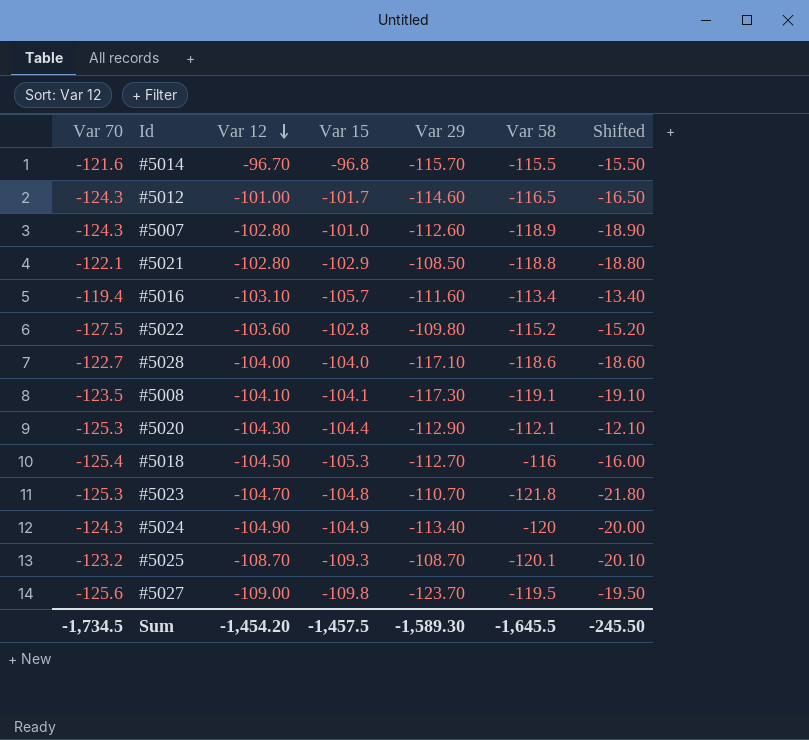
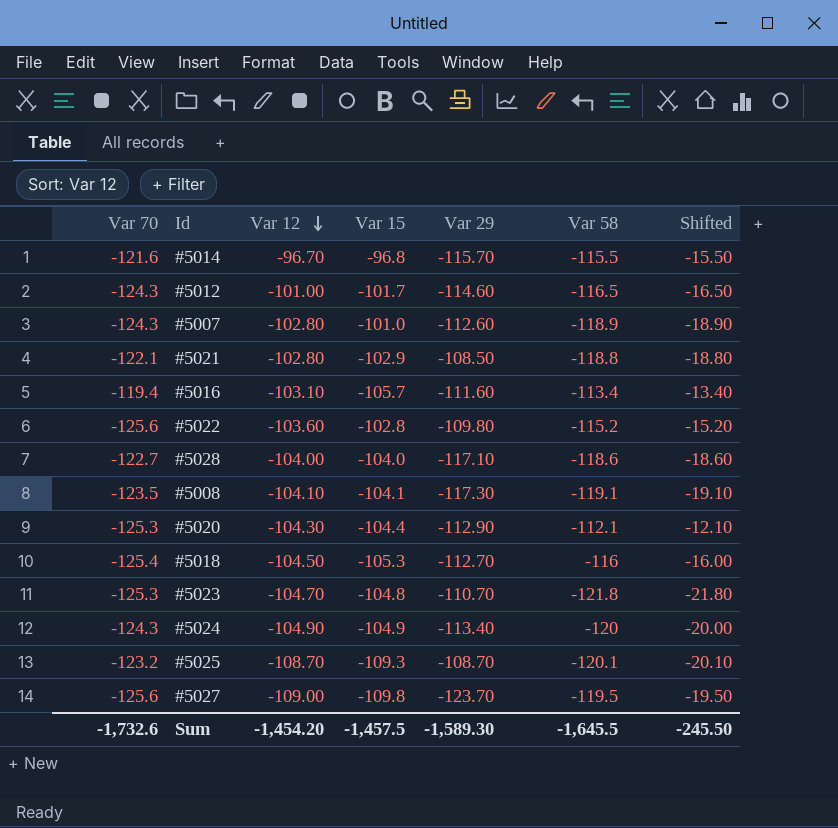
#5022 | Var 70: -127.5 -> -125.6
Sum | Var 70: -1,734.5 -> -1,732.6

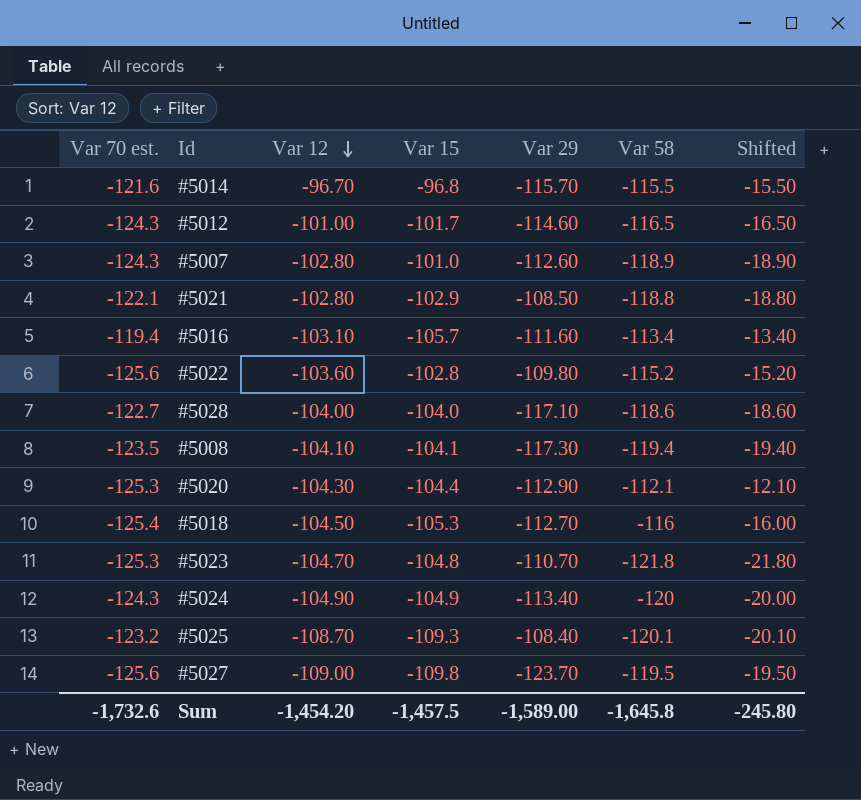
column name: Var 70 -> Var 70 est.
#5008 | Var 58: -119.1 -> -119.4
#5008 | Shifted: -19.10 -> -19.40
#5025 | Var 29: -108.70 -> -108.40
Sum | Var 29: -1,589.30 -> -1,589.00
Sum | Var 58: -1,645.5 -> -1,645.8
Sum | Shifted: -245.50 -> -245.80

